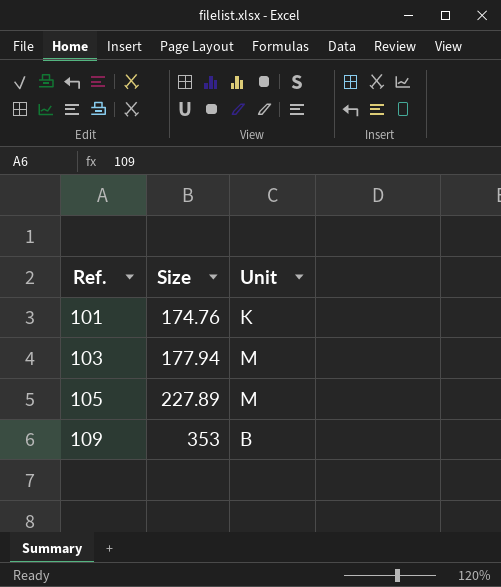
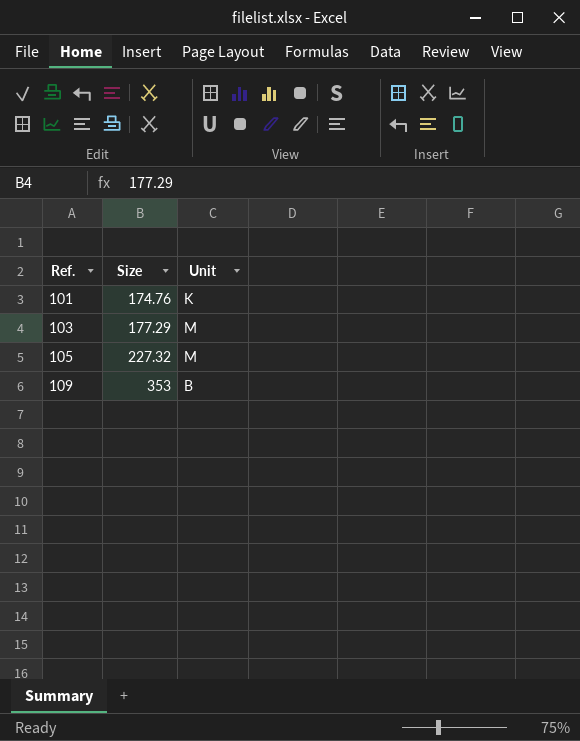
103 | Size: 177.94 -> 177.29
105 | Size: 227.89 -> 227.32

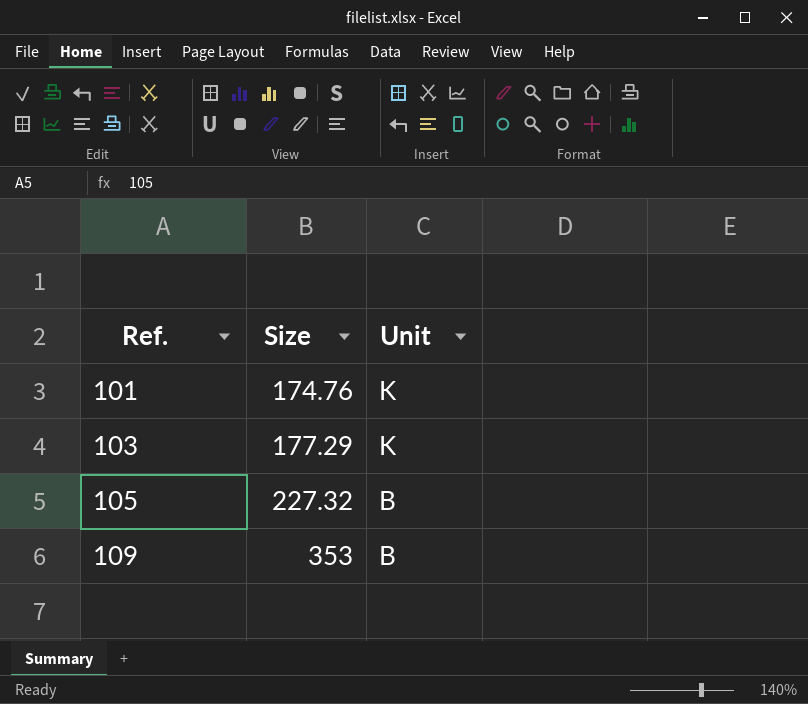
103 | Unit: M -> K
105 | Unit: M -> B

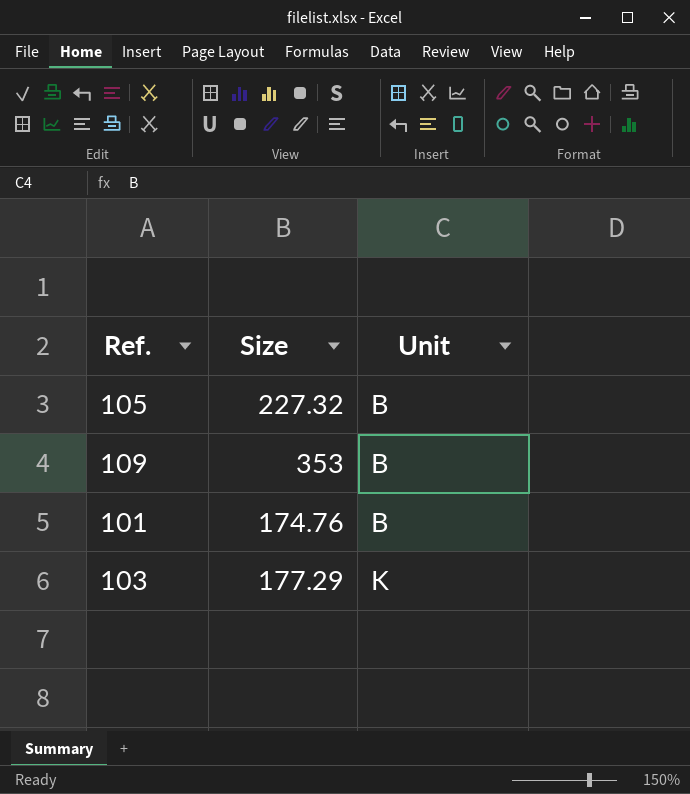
row order: Ref. ascending -> Unit ascending
101 | Unit: K -> B

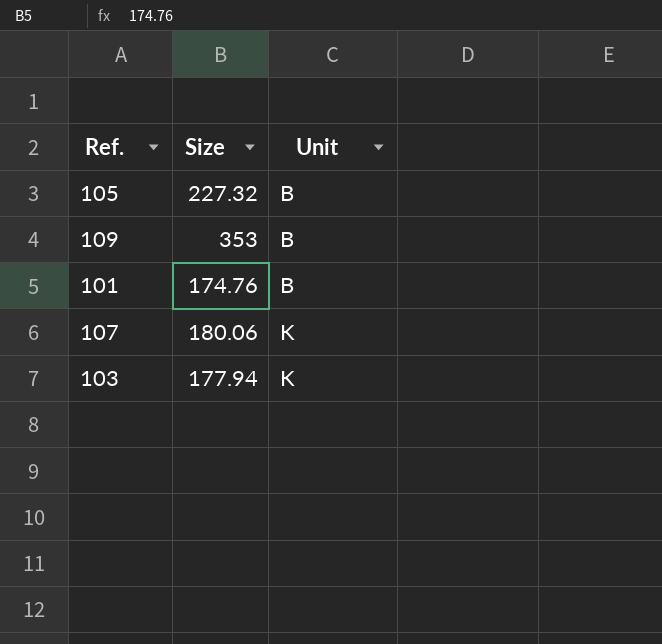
row 107: none -> 180.06 | K
103 | Size: 177.29 -> 177.94

